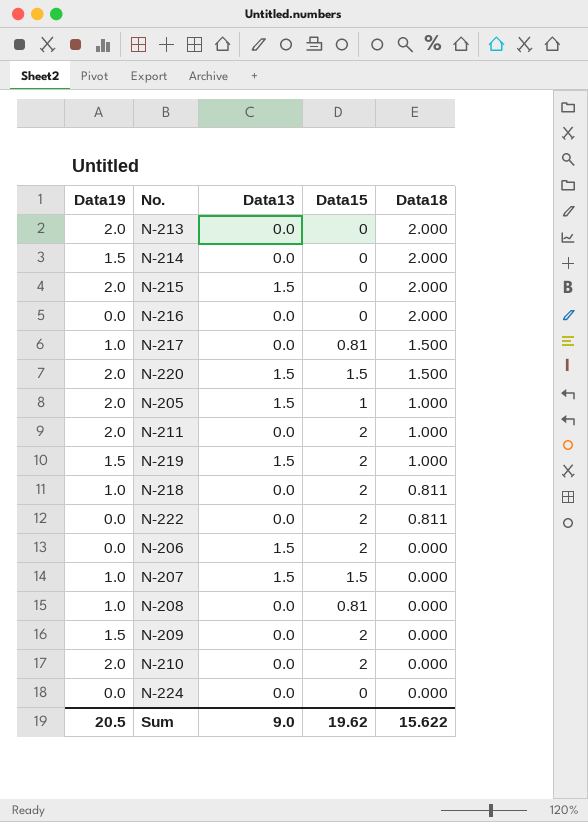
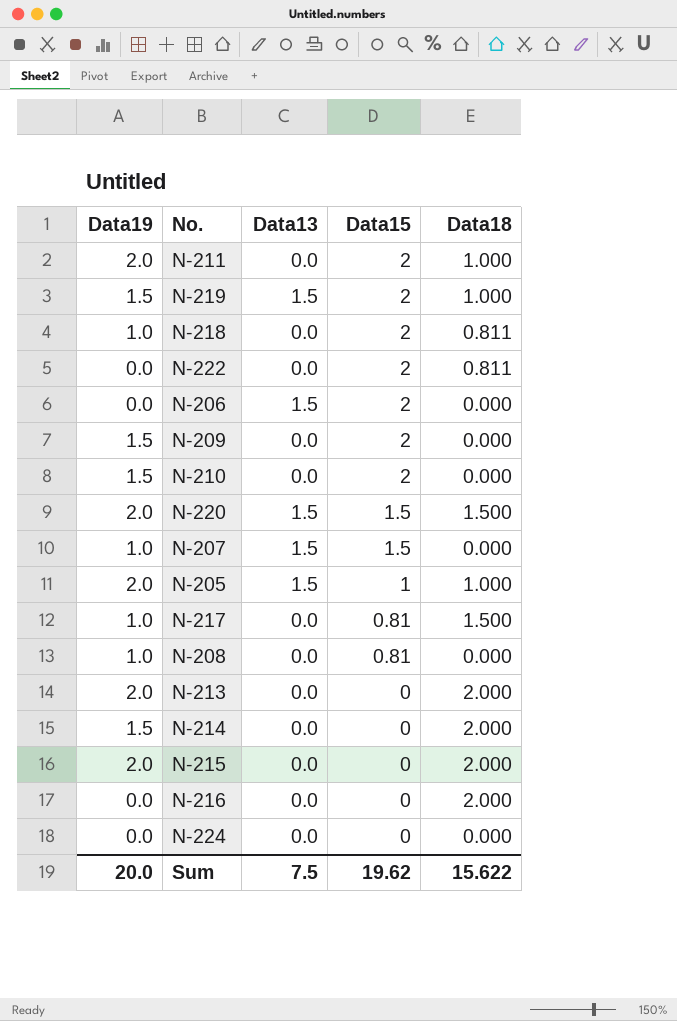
row order: Data18 descending -> Data15 descending
N-210 | Data19: 2.0 -> 1.5
N-215 | Data13: 1.5 -> 0.0
Sum | Data19: 20.5 -> 20.0
Sum | Data13: 9.0 -> 7.5

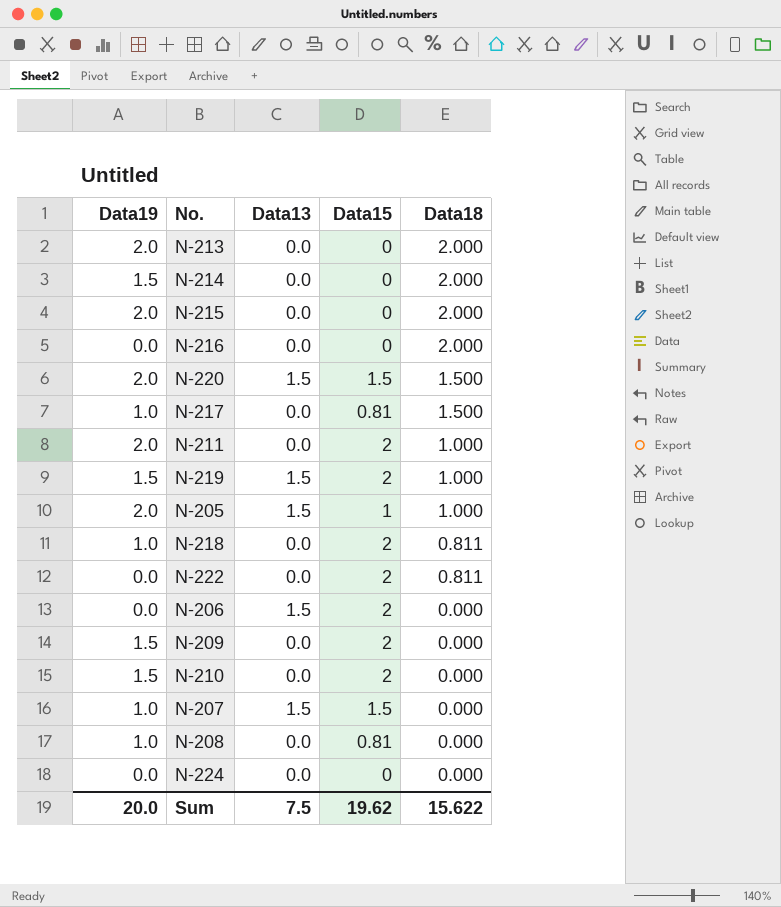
row order: Data15 descending -> Data18 descending

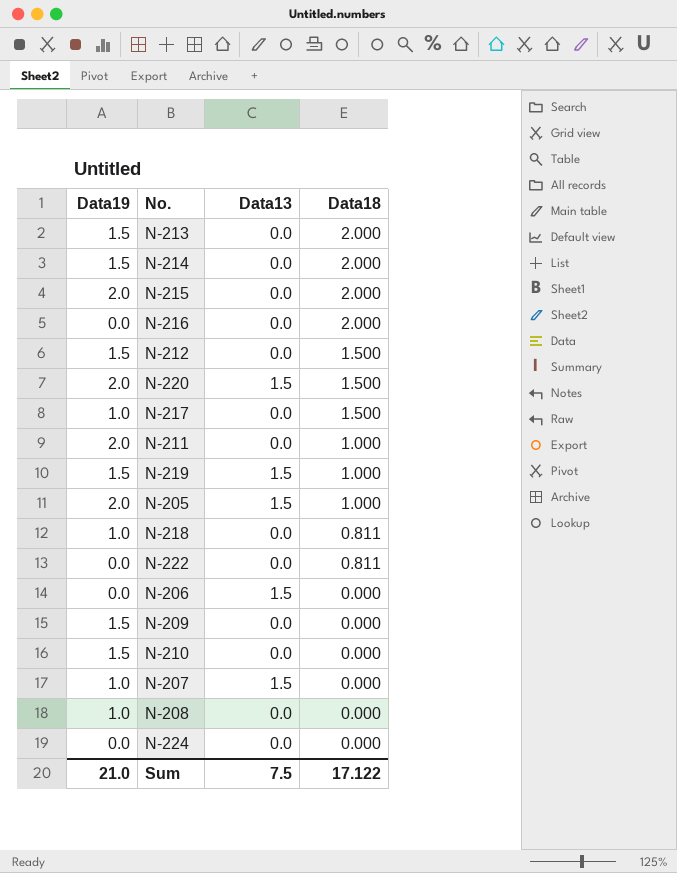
column Data15 | position: 4 -> none
N-213 | Data19: 2.0 -> 1.5
row N-212: none -> 1.5 | 0.0 | 1.500
Sum | Data19: 20.0 -> 21.0
Sum | Data18: 15.622 -> 17.122

